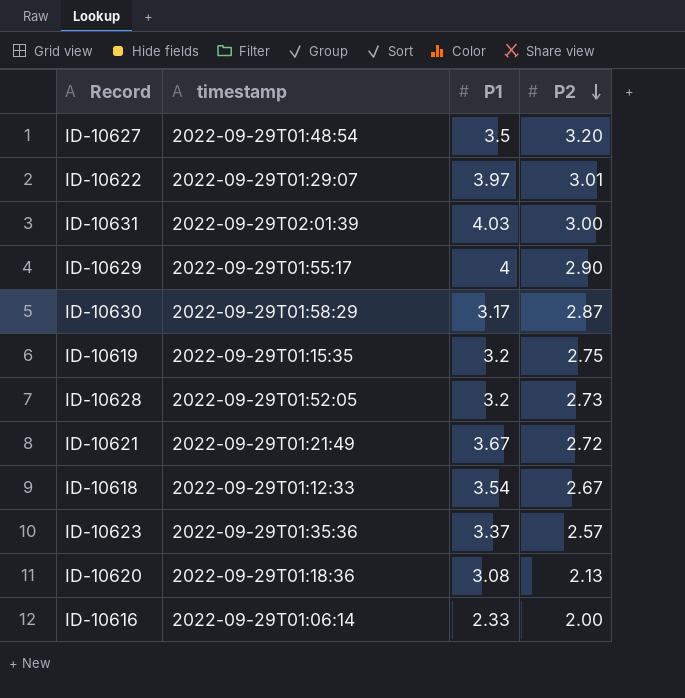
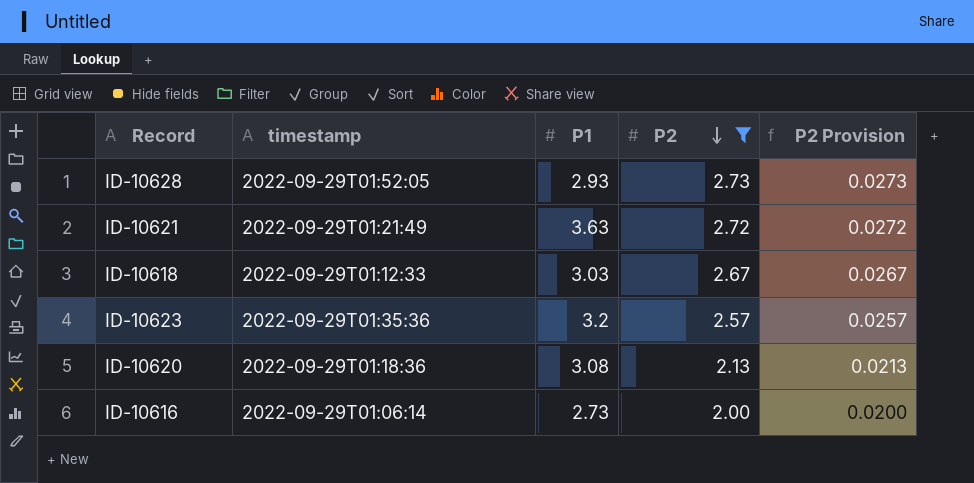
filter: none -> P2 <= 2.73
column P2 Provision | formula: none -> [P2] * 0.01
ID-10628 | P1: 3.2 -> 2.93
ID-10621 | P1: 3.67 -> 3.63
ID-10618 | P1: 3.54 -> 3.03
ID-10623 | P1: 3.37 -> 3.2
ID-10616 | P1: 2.33 -> 2.73

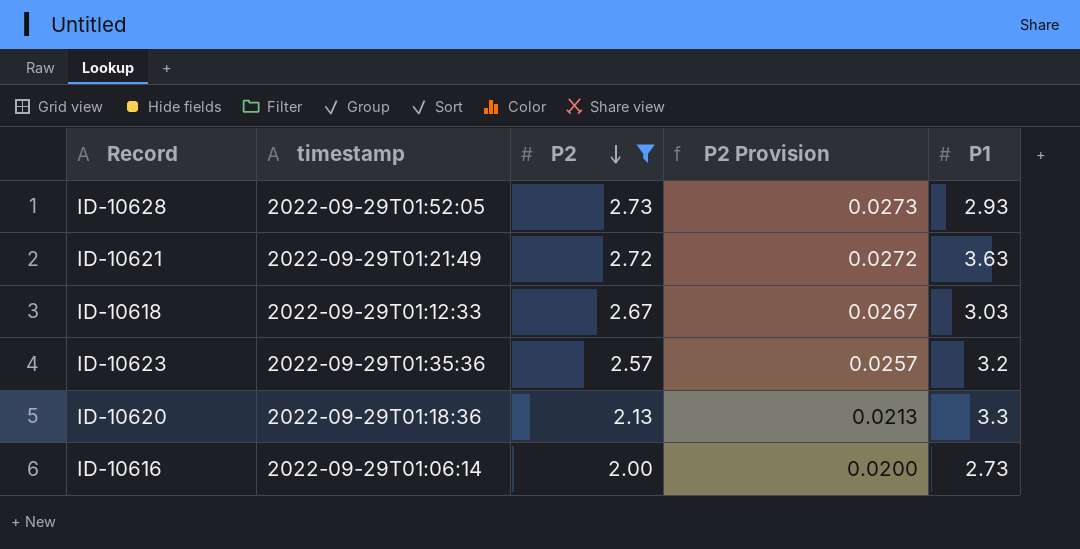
column P1 | position: 3 -> 5
ID-10620 | P1: 3.08 -> 3.3

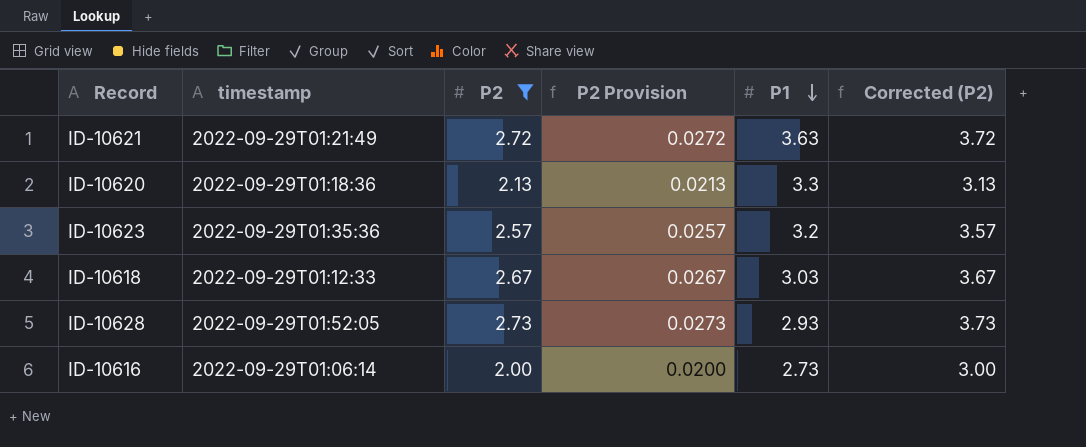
row order: P2 descending -> P1 descending
column Corrected (P2) | formula: none -> [P2] + 1

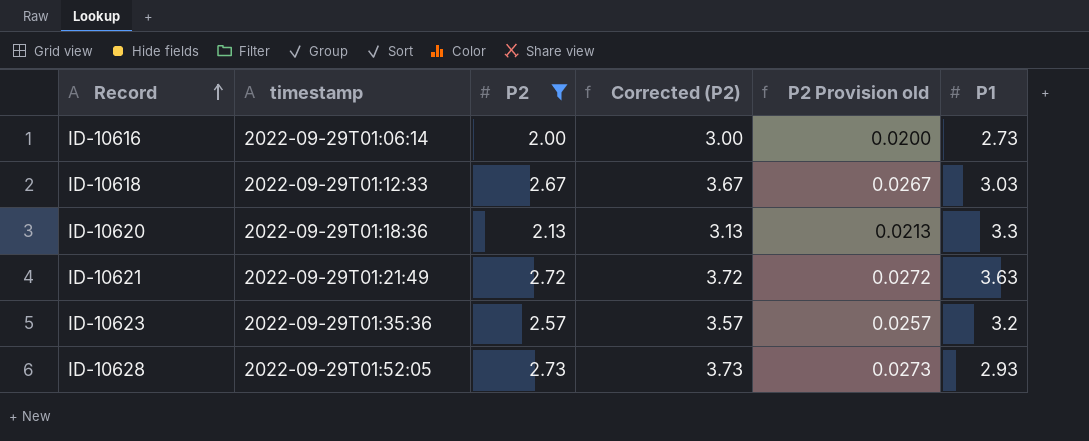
row order: P1 descending -> Record ascending
column Corrected (P2) | position: 6 -> 4
column name: P2 Provision -> P2 Provision old

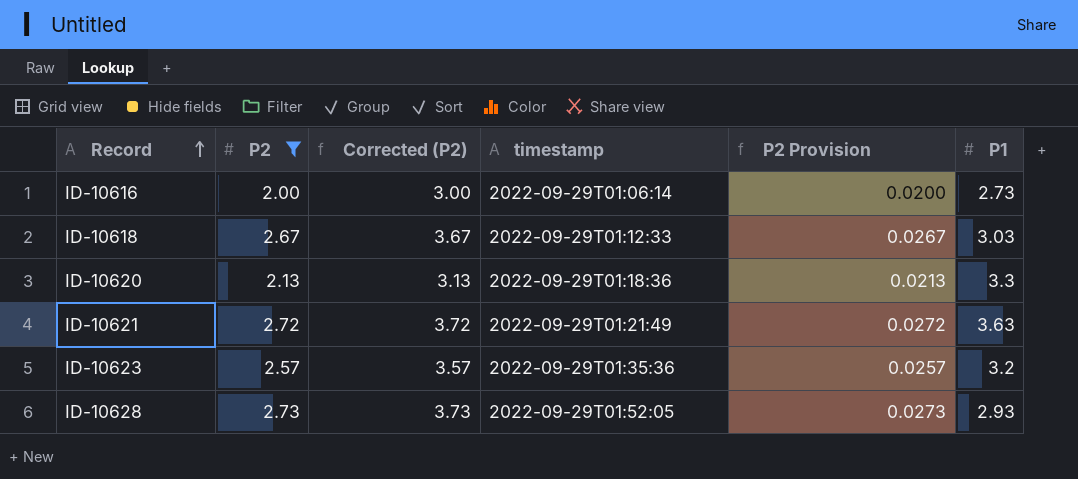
column timestamp | position: 2 -> 4
column name: P2 Provision old -> P2 Provision

